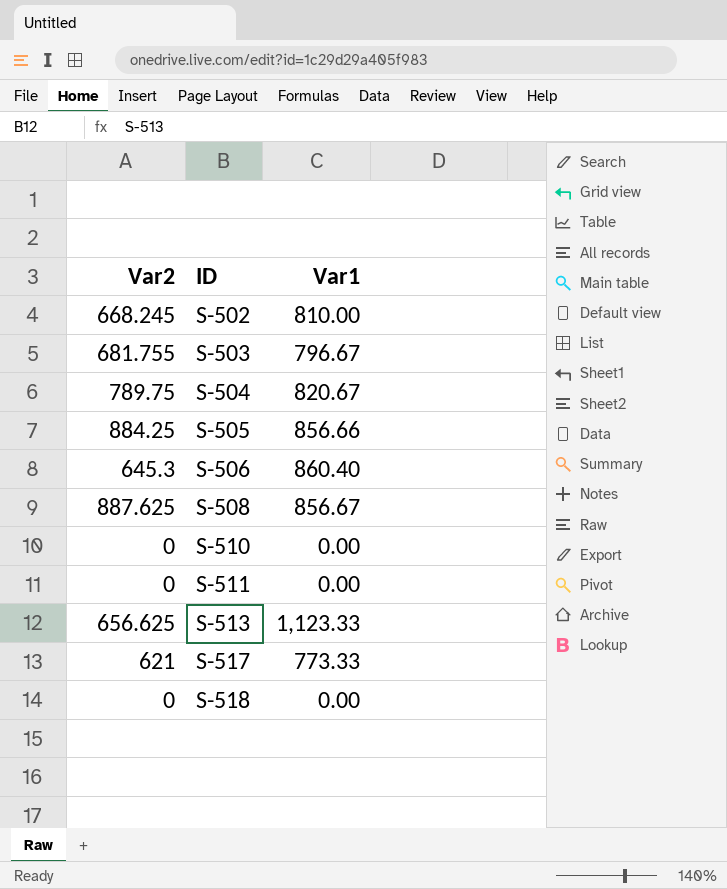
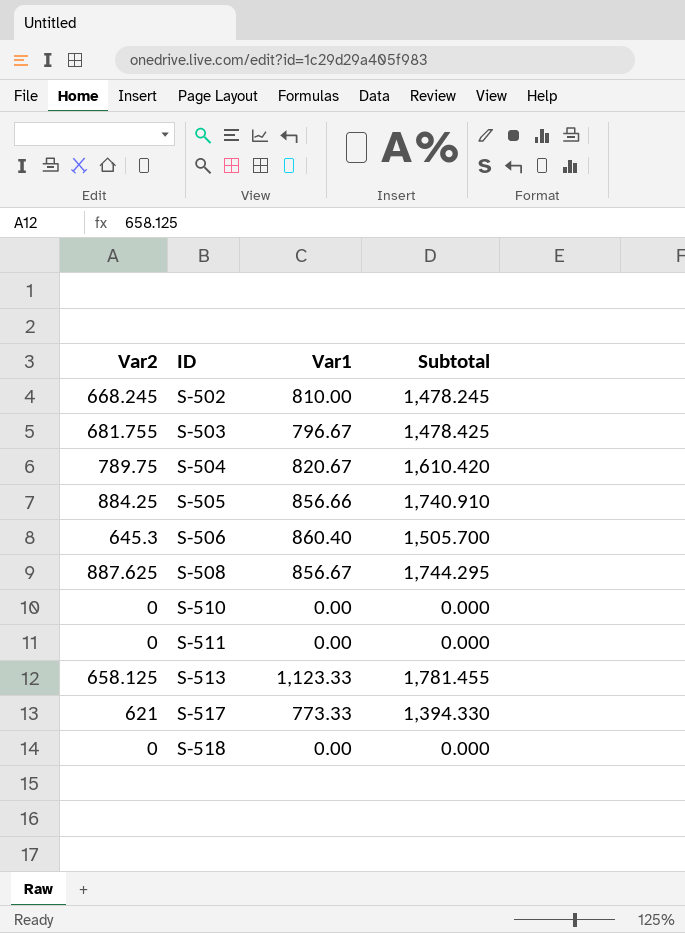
column Subtotal | formula: none -> [Var2] + [Var1]
S-513 | Var2: 656.625 -> 658.125

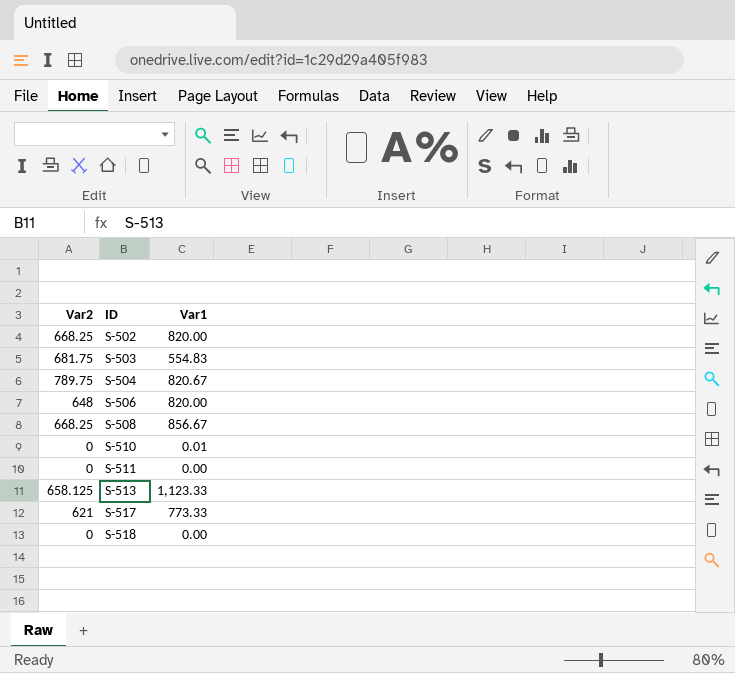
column Subtotal | formula: [Var2] + [Var1] -> none
row S-505: 884.25 | 856.66 | 1,740.910 -> none
S-502 | Var2: 668.245 -> 668.25
S-502 | Var1: 810.00 -> 820.00
S-503 | Var2: 681.755 -> 681.75
S-503 | Var1: 796.67 -> 554.83
S-506 | Var2: 645.3 -> 648
S-506 | Var1: 860.40 -> 820.00
S-508 | Var2: 887.625 -> 668.25
S-510 | Var1: 0.00 -> 0.01

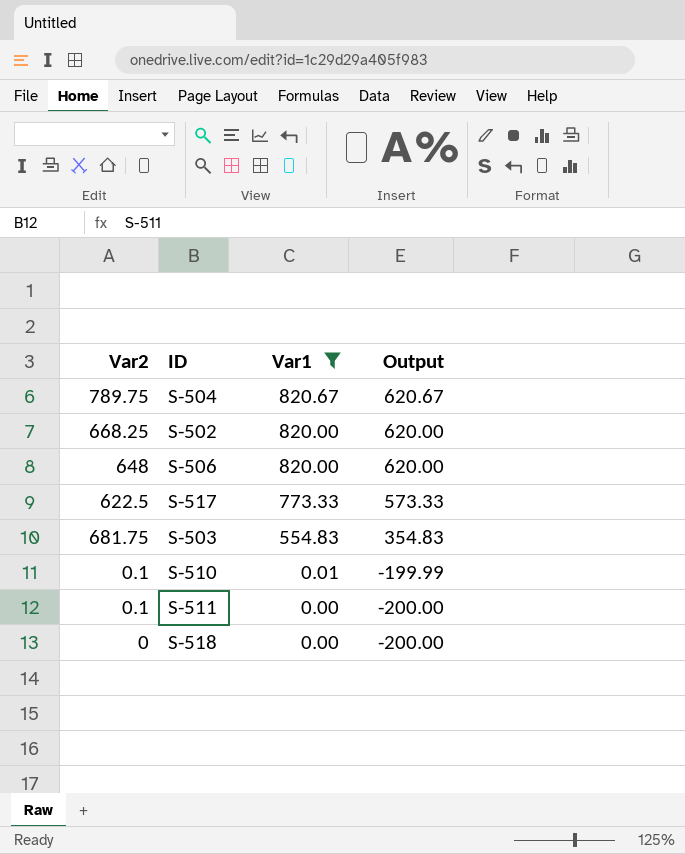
filter: none -> Var1 <= 820.67
row order: ID ascending -> Var1 descending
column Output | formula: none -> [Var1] - 200
S-517 | Var2: 621 -> 622.5
S-510 | Var2: 0 -> 0.1
S-511 | Var2: 0 -> 0.1

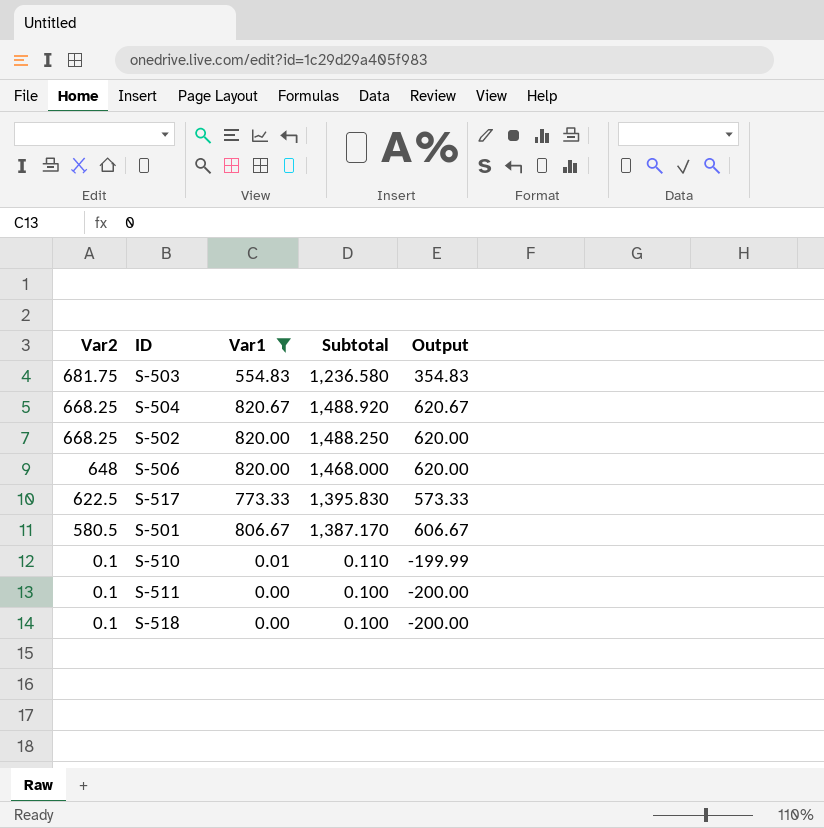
row order: Var1 descending -> Var2 descending
column Subtotal | formula: none -> [Var2] + [Var1]
S-504 | Var2: 789.75 -> 668.25
row S-501: none -> 580.5 | 806.67 | 1,387.170 | 606.67
S-518 | Var2: 0 -> 0.1

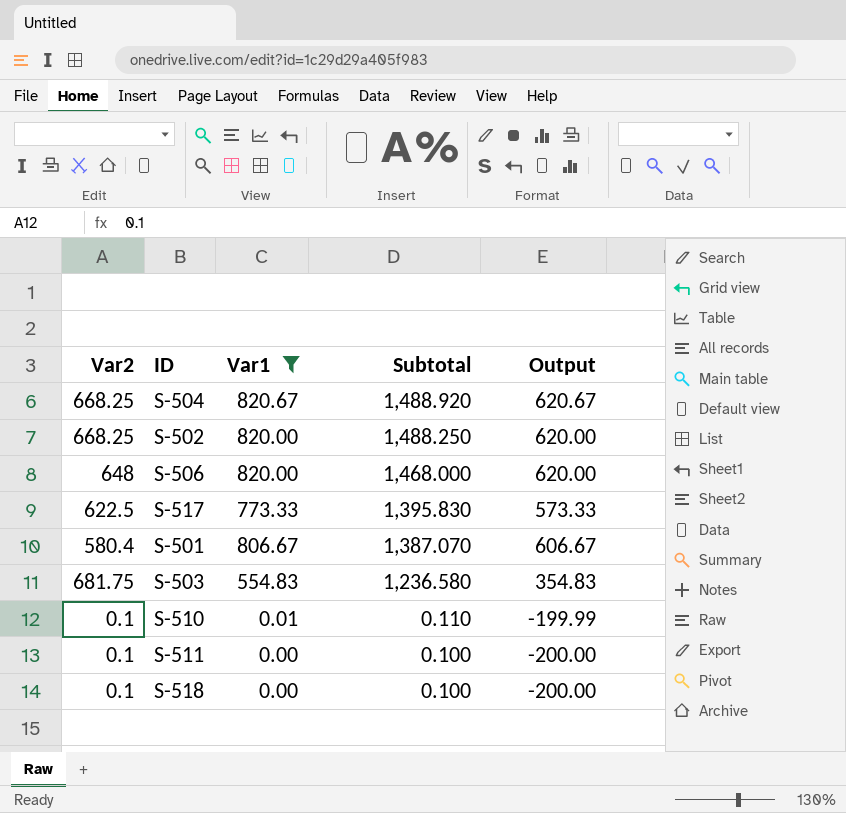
row order: Var2 descending -> Subtotal descending
S-501 | Var2: 580.5 -> 580.4
S-501 | Subtotal: 1,387.170 -> 1,387.070

